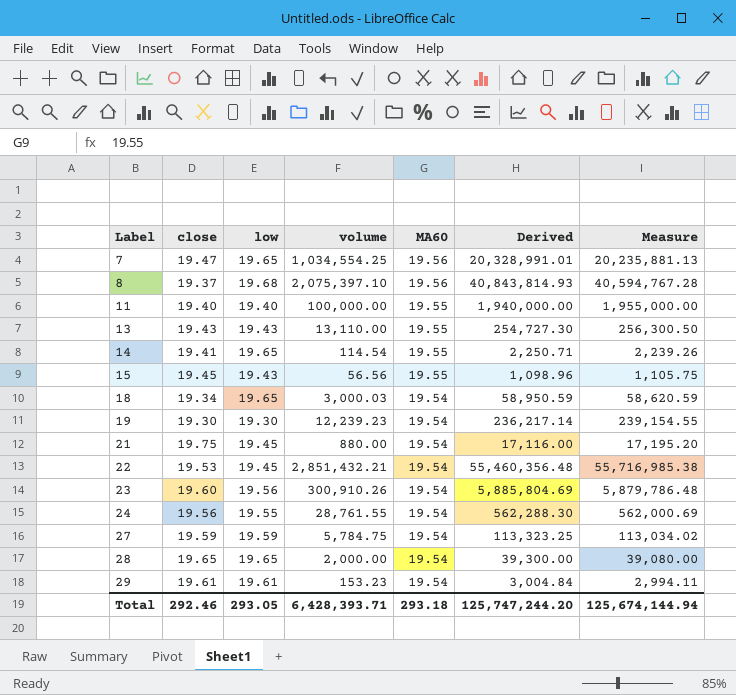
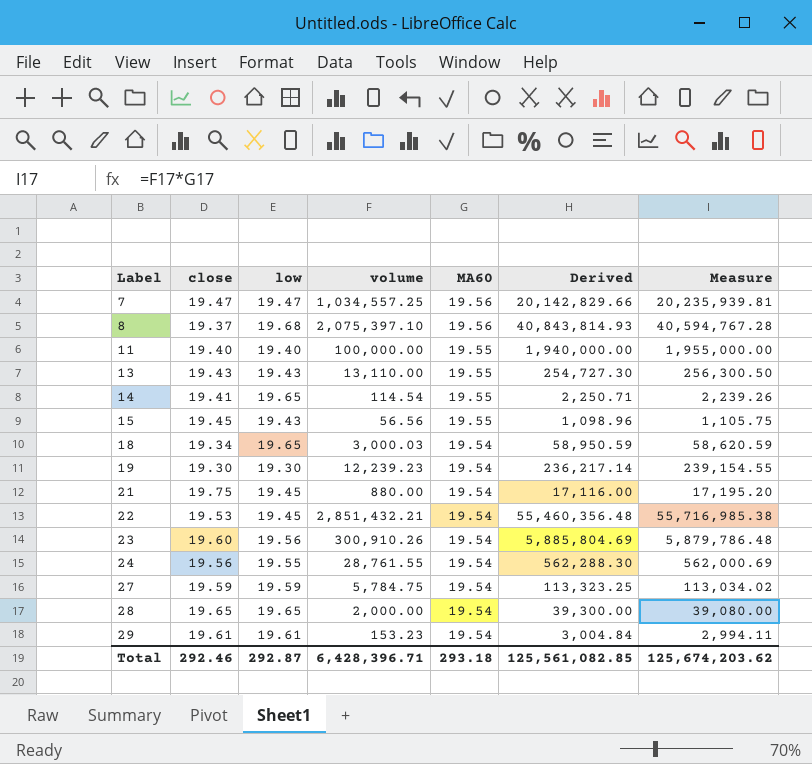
7 | low: 19.65 -> 19.47
7 | volume: 1,034,554.25 -> 1,034,557.25
7 | Derived: 20,328,991.01 -> 20,142,829.66
7 | Measure: 20,235,881.13 -> 20,235,939.81
Total | low: 293.05 -> 292.87
Total | volume: 6,428,393.71 -> 6,428,396.71
Total | Derived: 125,747,244.20 -> 125,561,082.85
Total | Measure: 125,674,144.94 -> 125,674,203.62

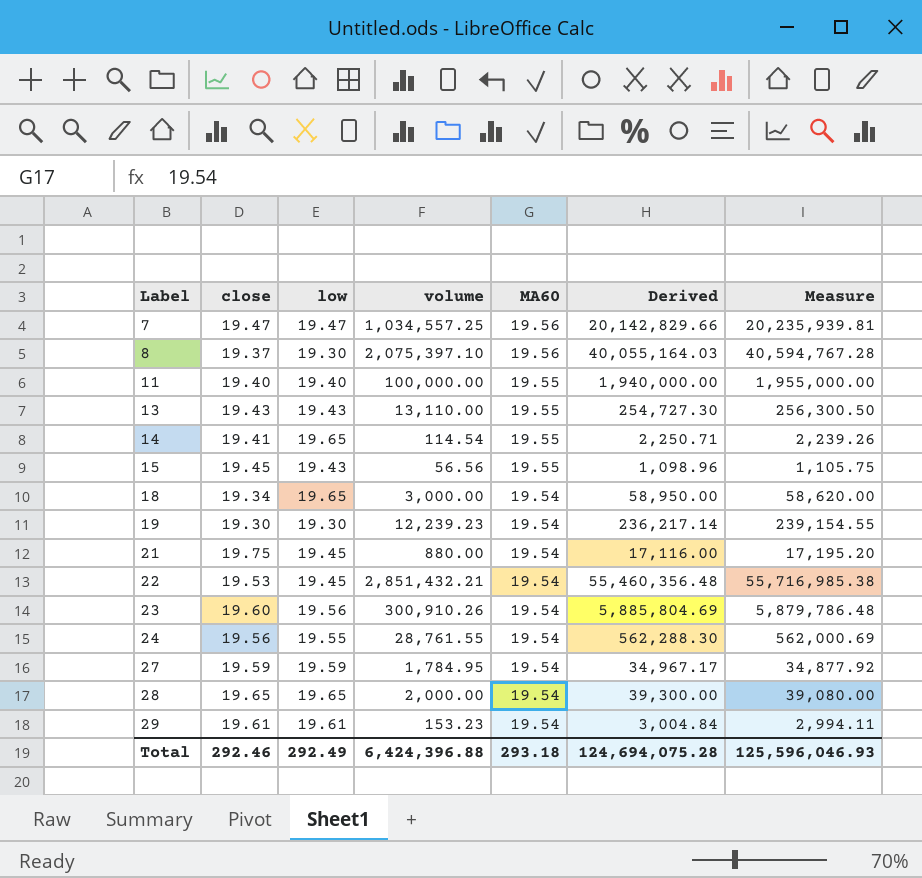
8 | low: 19.68 -> 19.30
8 | Derived: 40,843,814.93 -> 40,055,164.03
18 | volume: 3,000.03 -> 3,000.00
18 | Derived: 58,950.59 -> 58,950.00
18 | Measure: 58,620.59 -> 58,620.00
27 | volume: 5,784.75 -> 1,784.95
27 | Derived: 113,323.25 -> 34,967.17
27 | Measure: 113,034.02 -> 34,877.92
Total | low: 292.87 -> 292.49
Total | volume: 6,428,396.71 -> 6,424,396.88
Total | Derived: 125,561,082.85 -> 124,694,075.28
Total | Measure: 125,674,203.62 -> 125,596,046.93

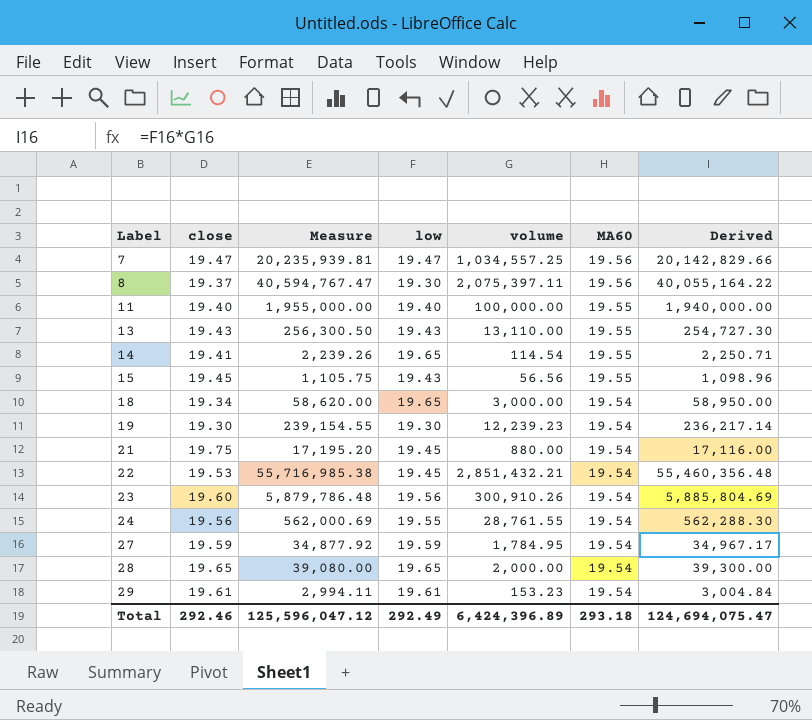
column Measure | position: 7 -> 3
8 | Measure: 40,594,767.28 -> 40,594,767.47
8 | volume: 2,075,397.10 -> 2,075,397.11
8 | Derived: 40,055,164.03 -> 40,055,164.22
Total | Measure: 125,596,046.93 -> 125,596,047.12
Total | volume: 6,424,396.88 -> 6,424,396.89
Total | Derived: 124,694,075.28 -> 124,694,075.47

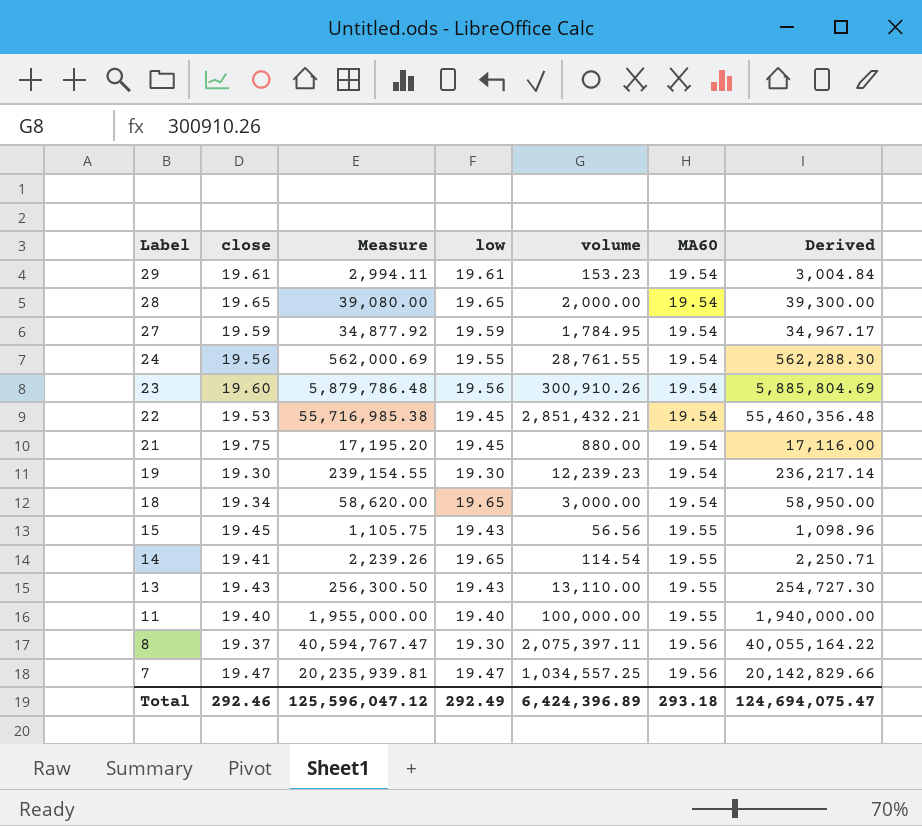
row order: Label ascending -> Label descending

